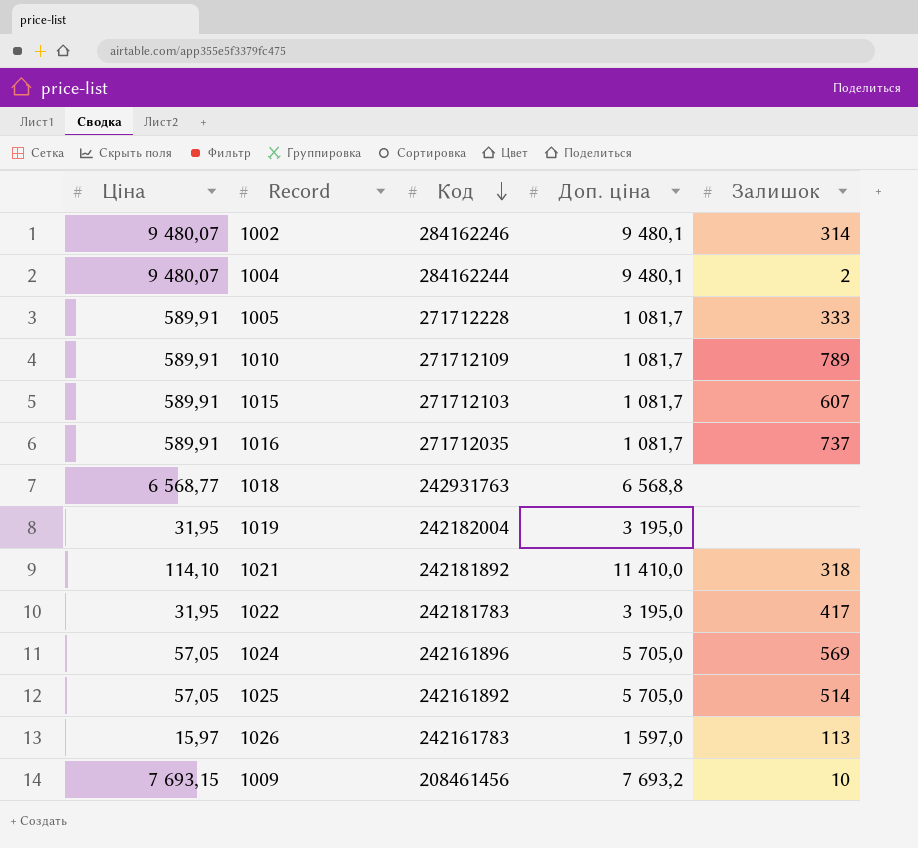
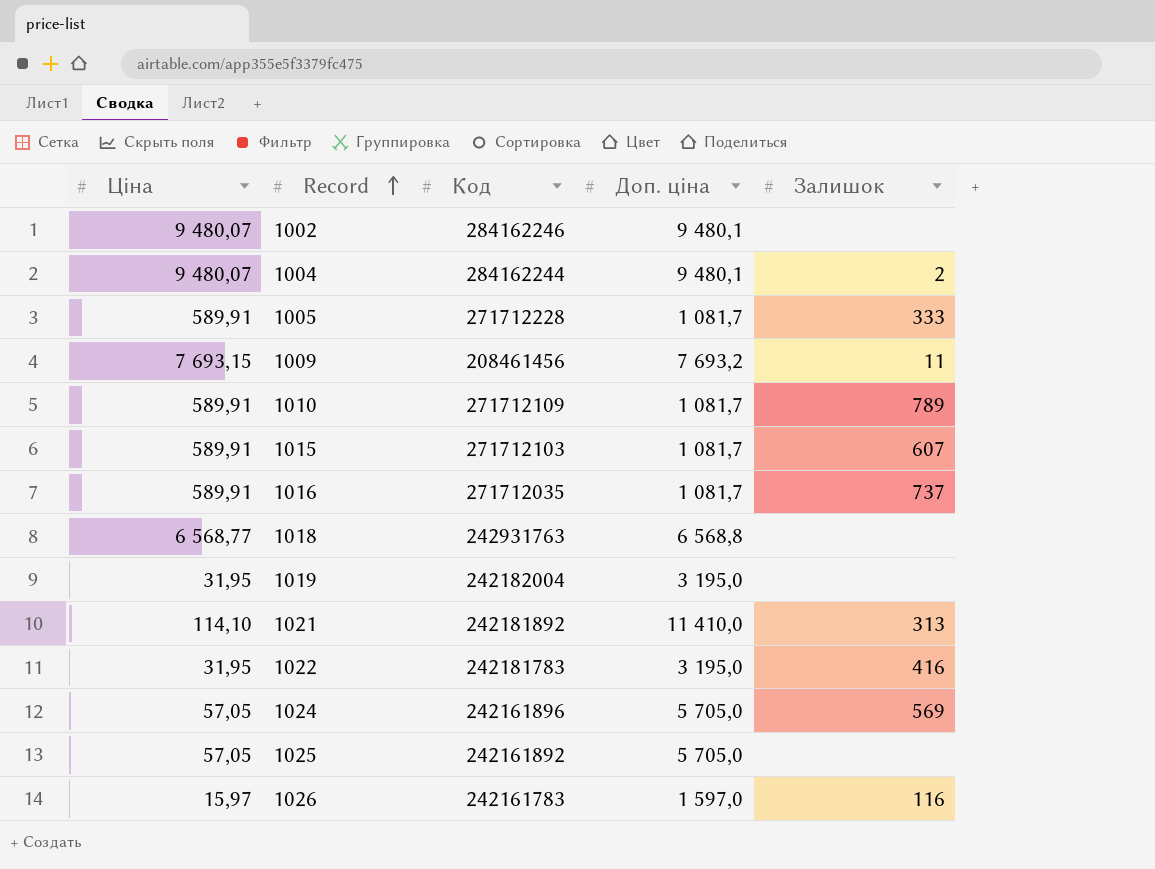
row order: Код descending -> Record ascending
1002 | Залишок: 314 -> none
1009 | Залишок: 10 -> 11
1021 | Залишок: 318 -> 313
1022 | Залишок: 417 -> 416
1025 | Залишок: 514 -> none
1026 | Залишок: 113 -> 116

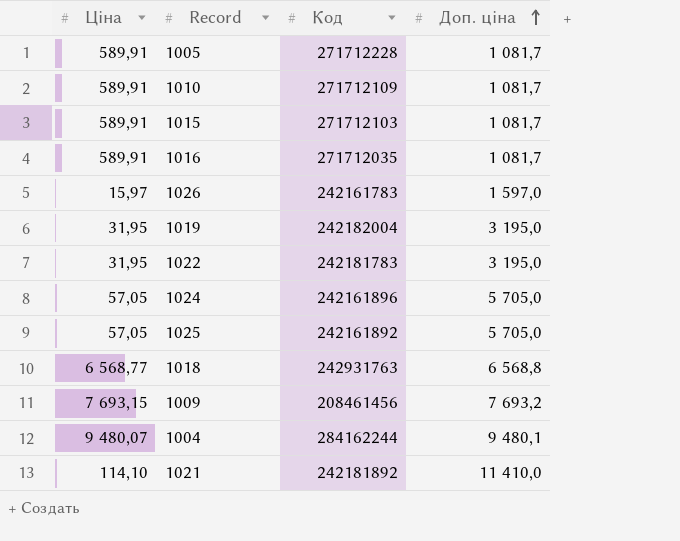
row order: Record ascending -> Доп. ціна ascending
column Залишок | position: 5 -> none
row 1002: 9 480,07 | 284162246 | 9 480,1 | none -> none

